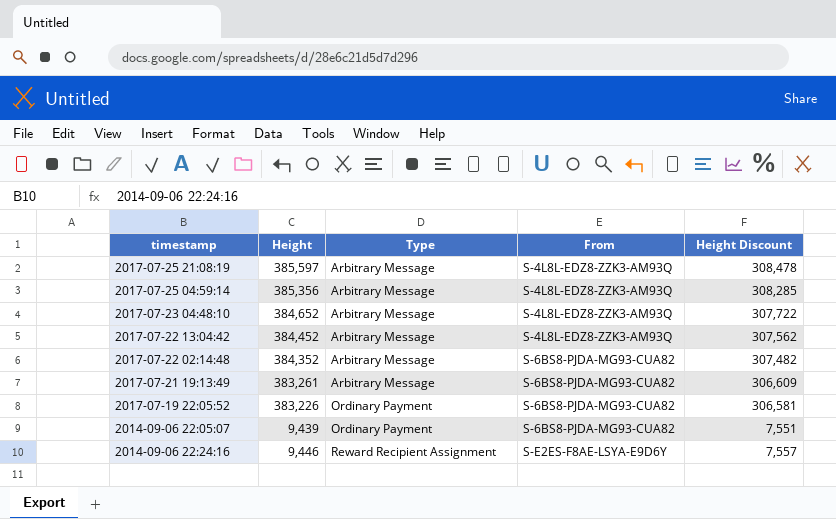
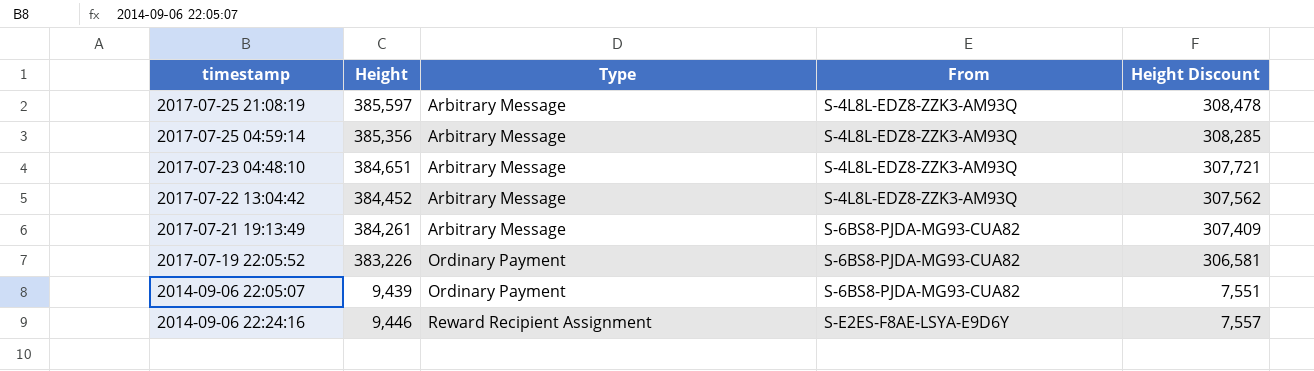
row 2017-07-22 02:14:48: 384,352 | Arbitrary Message | S-6BS8-PJDA-MG93-CUA82 | 307,482 -> none
2017-07-23 04:48:10 | Height: 384,652 -> 384,651
2017-07-23 04:48:10 | Height Discount: 307,722 -> 307,721
2017-07-21 19:13:49 | Height: 383,261 -> 384,261
2017-07-21 19:13:49 | Height Discount: 306,609 -> 307,409

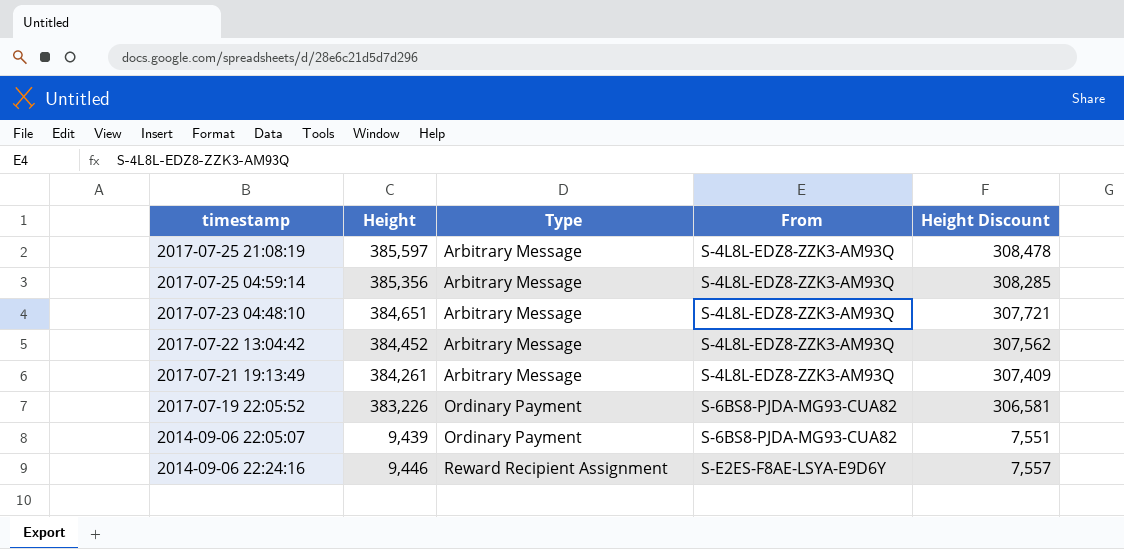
2017-07-21 19:13:49 | From: S-6BS8-PJDA-MG93-CUA82 -> S-4L8L-EDZ8-ZZK3-AM93Q

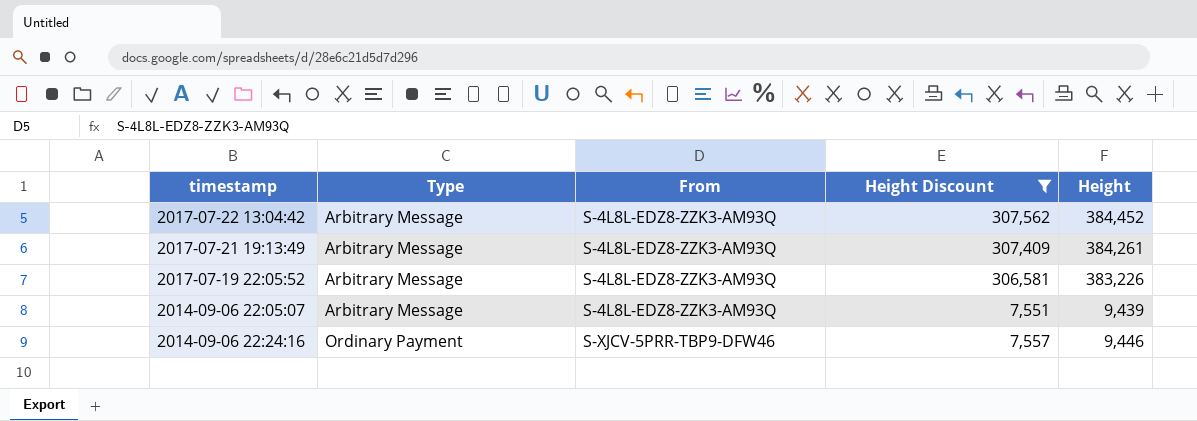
filter: none -> Height Discount <= 307,562
column Height | position: 2 -> 5
2017-07-19 22:05:52 | Type: Ordinary Payment -> Arbitrary Message
2017-07-19 22:05:52 | From: S-6BS8-PJDA-MG93-CUA82 -> S-4L8L-EDZ8-ZZK3-AM93Q
2014-09-06 22:05:07 | Type: Ordinary Payment -> Arbitrary Message
2014-09-06 22:05:07 | From: S-6BS8-PJDA-MG93-CUA82 -> S-4L8L-EDZ8-ZZK3-AM93Q
2014-09-06 22:24:16 | Type: Reward Recipient Assignment -> Ordinary Payment
2014-09-06 22:24:16 | From: S-E2ES-F8AE-LSYA-E9D6Y -> S-XJCV-5PRR-TBP9-DFW46

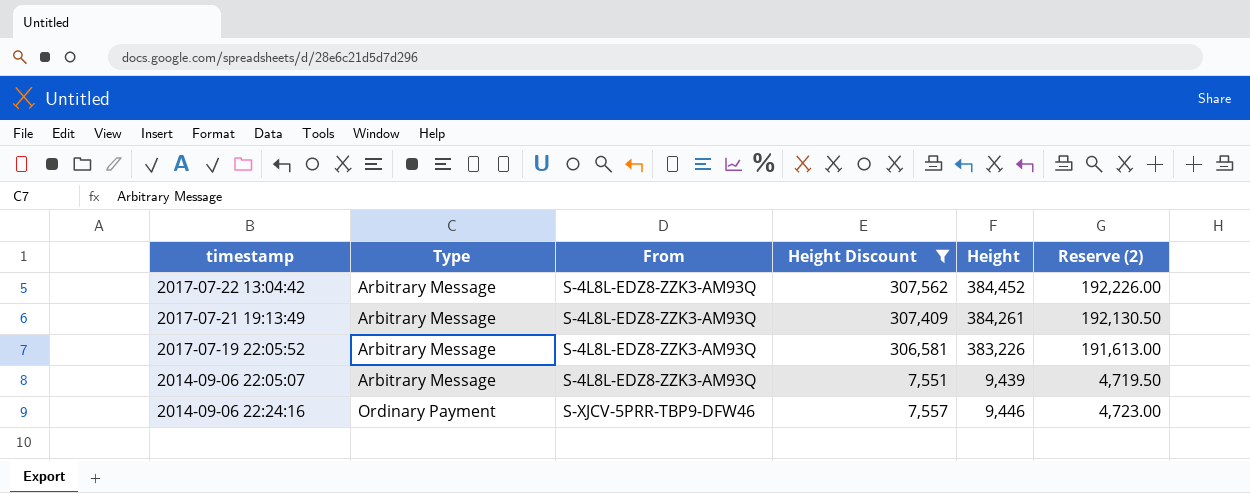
column Reserve (2) | formula: none -> [Height] * 0.5

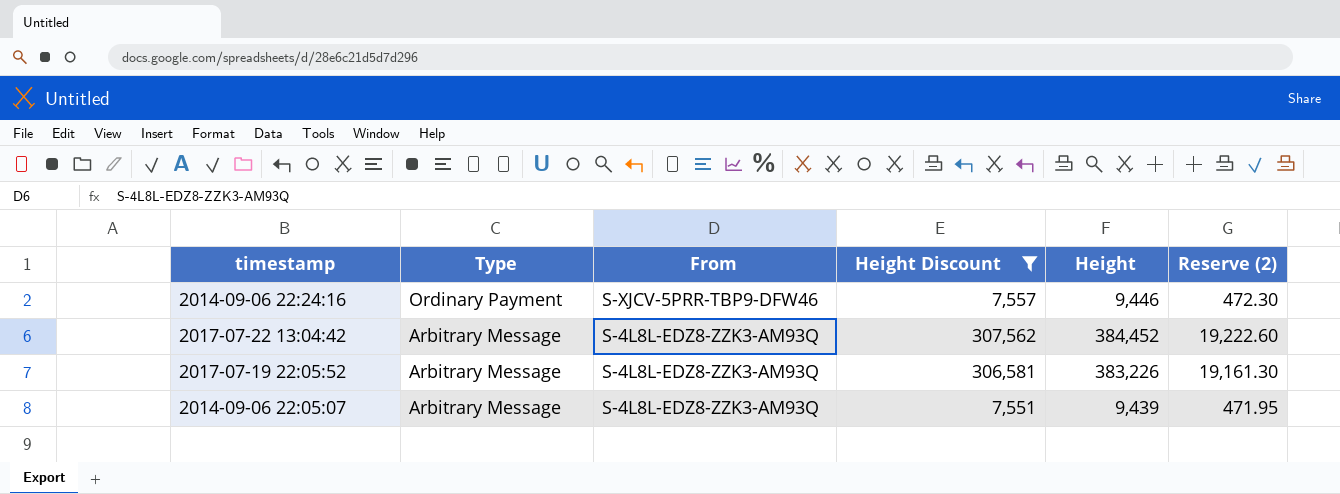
row order: Type ascending -> Type descending
column Reserve (2) | formula: [Height] * 0.5 -> [Height] * 0.05
row 2017-07-21 19:13:49: Arbitrary Message | S-4L8L-EDZ8-ZZK3-AM93Q | 307,409 | 384,261 | 192,130.50 -> none

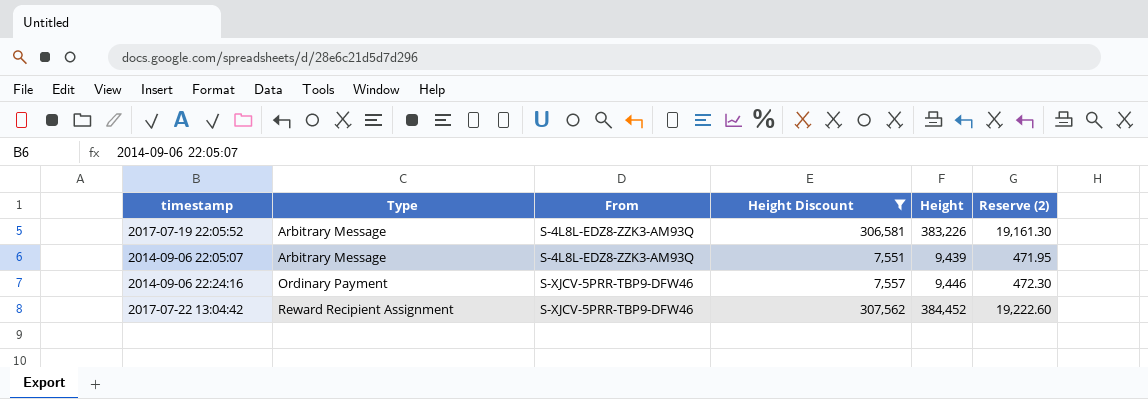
row order: Type descending -> Type ascending
2017-07-22 13:04:42 | Type: Arbitrary Message -> Reward Recipient Assignment
2017-07-22 13:04:42 | From: S-4L8L-EDZ8-ZZK3-AM93Q -> S-XJCV-5PRR-TBP9-DFW46

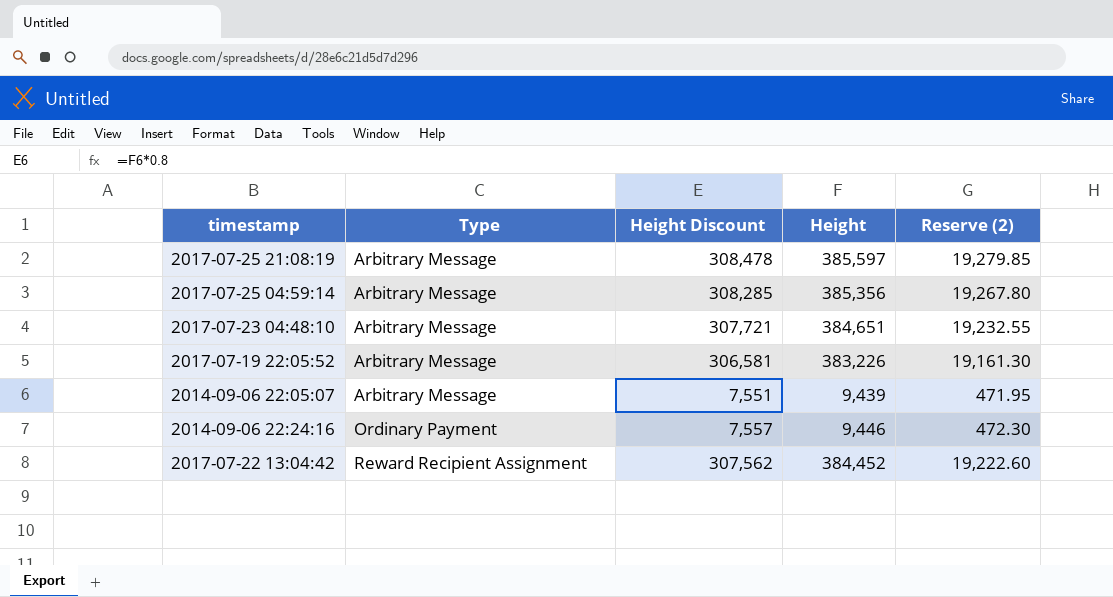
filter: Height Discount <= 307,562 -> none
column From | position: 3 -> none

